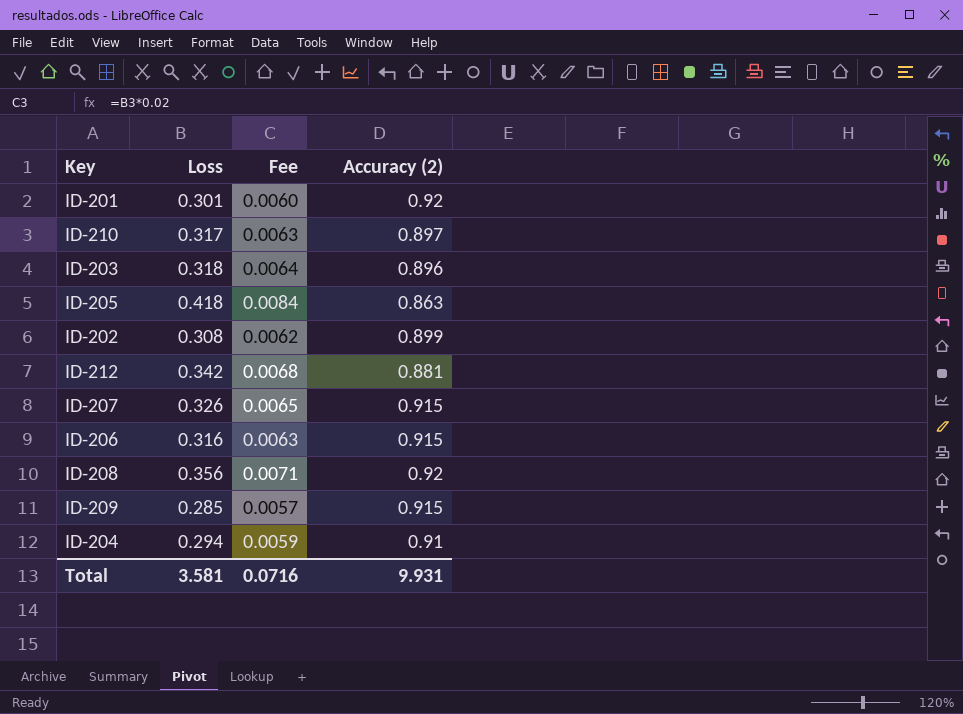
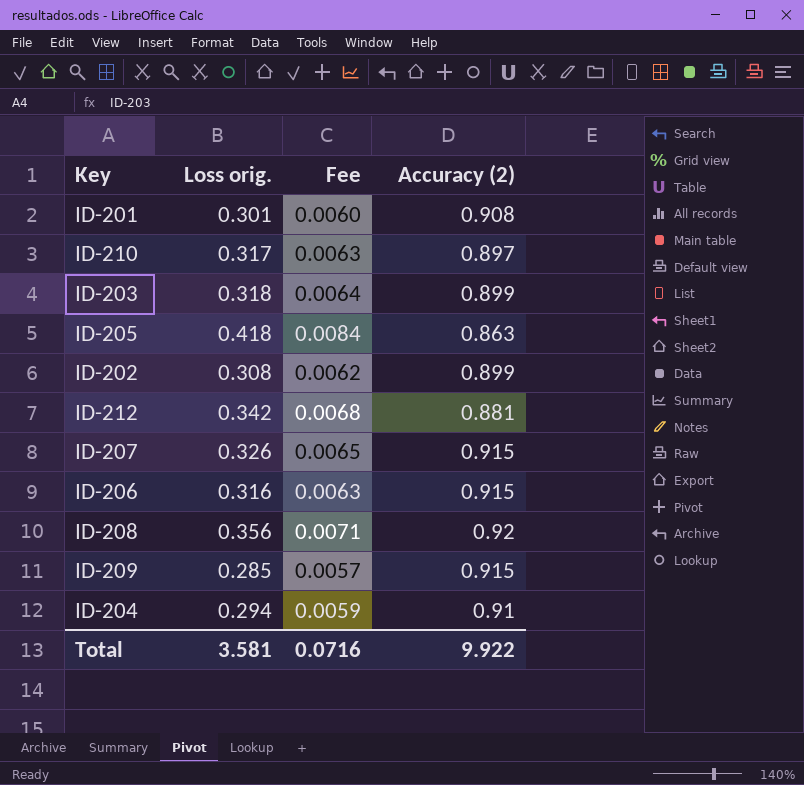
column name: Loss -> Loss orig.
ID-201 | Accuracy (2): 0.92 -> 0.908
ID-203 | Accuracy (2): 0.896 -> 0.899
Total | Accuracy (2): 9.931 -> 9.922

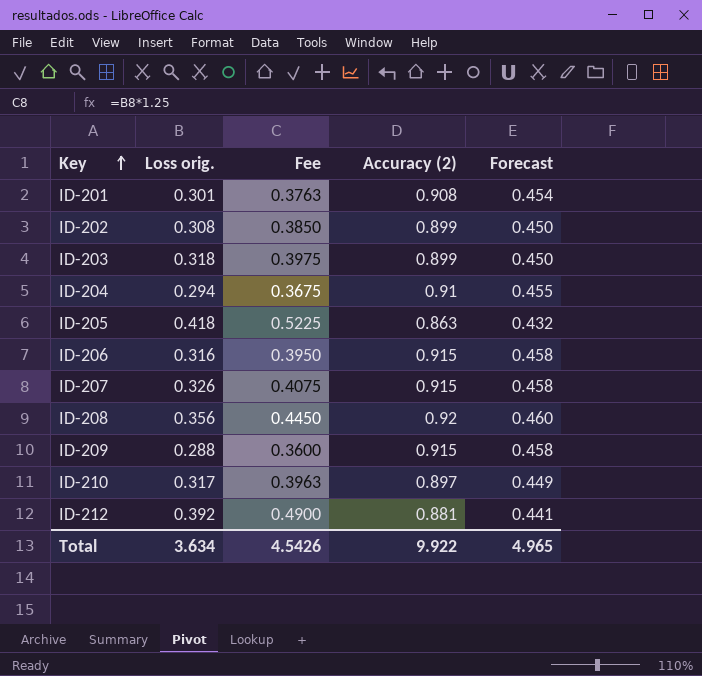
row order: none -> Key ascending
column Fee | formula: [Loss orig.] * 0.02 -> [Loss orig.] * 1.25
column Forecast | formula: none -> [Accuracy (2)] * 0.5
ID-209 | Loss orig.: 0.285 -> 0.288
ID-212 | Loss orig.: 0.342 -> 0.392
Total | Loss orig.: 3.581 -> 3.634
Total | Fee: 0.0716 -> 4.5426

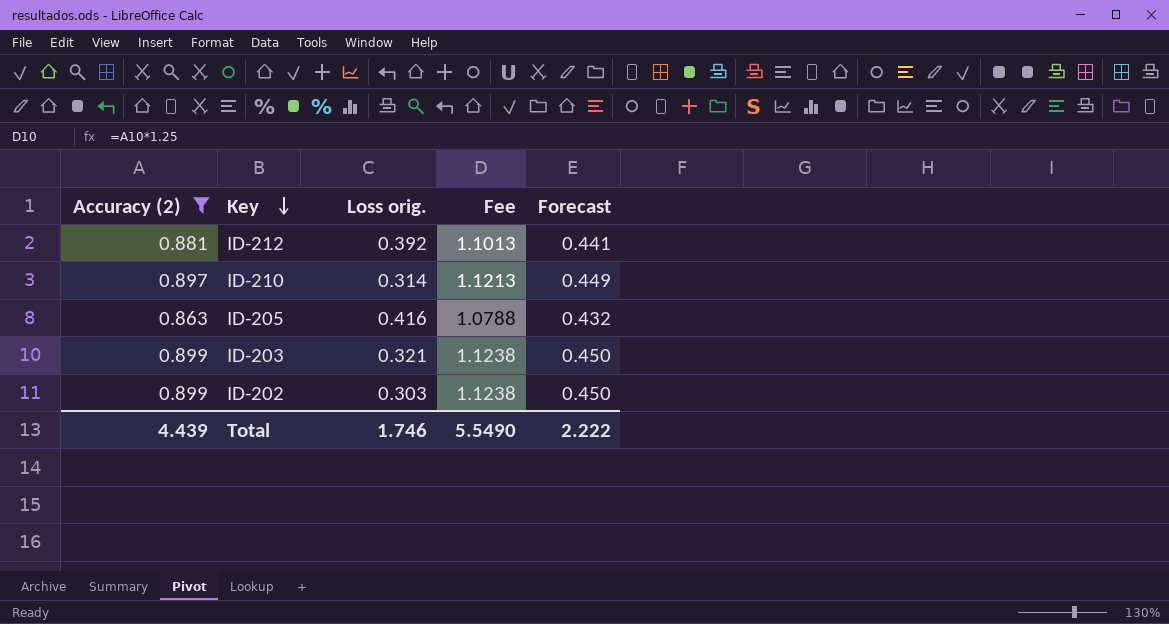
filter: none -> Accuracy (2) <= 0.899
row order: Key ascending -> Key descending
column Accuracy (2) | position: 4 -> 1
column Fee | formula: [Loss orig.] * 1.25 -> [Accuracy (2)] * 1.25
ID-210 | Loss orig.: 0.317 -> 0.314
ID-205 | Loss orig.: 0.418 -> 0.416
ID-203 | Loss orig.: 0.318 -> 0.321
ID-202 | Loss orig.: 0.308 -> 0.303
Total | Accuracy (2): 9.922 -> 4.439
Total | Loss orig.: 3.634 -> 1.746
Total | Fee: 4.5426 -> 5.5490
Total | Forecast: 4.965 -> 2.222

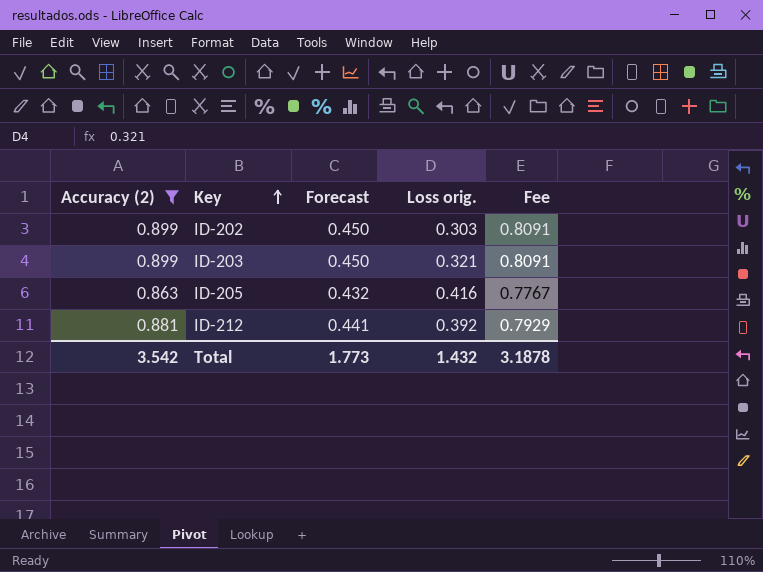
row order: Key descending -> Key ascending
column Forecast | position: 5 -> 3
column Fee | formula: [Accuracy (2)] * 1.25 -> [Accuracy (2)] * 0.9
row ID-210: 0.897 | 0.314 | 1.1213 | 0.449 -> none
Total | Accuracy (2): 4.439 -> 3.542
Total | Forecast: 2.222 -> 1.773
Total | Loss orig.: 1.746 -> 1.432
Total | Fee: 5.5490 -> 3.1878

